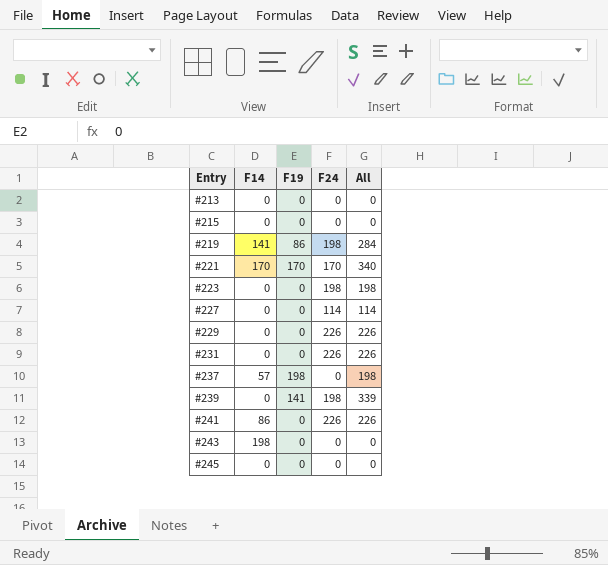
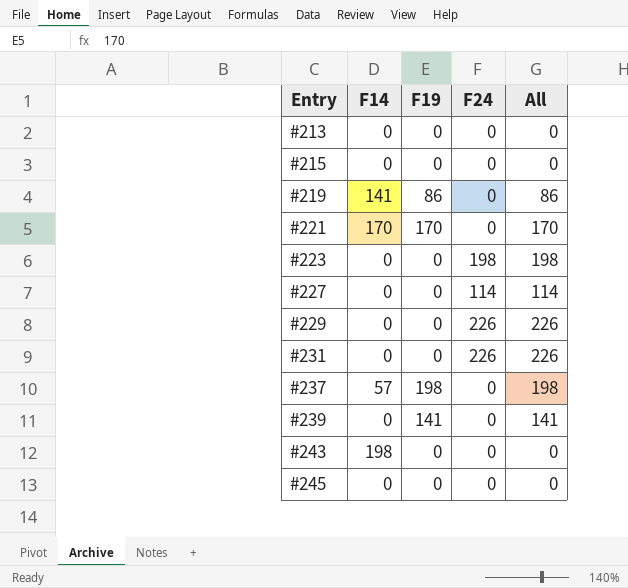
row #241: 86 | 0 | 226 | 226 -> none
#219 | F24: 198 -> 0
#219 | All: 284 -> 86
#221 | F24: 170 -> 0
#221 | All: 340 -> 170
#239 | F24: 198 -> 0
#239 | All: 339 -> 141

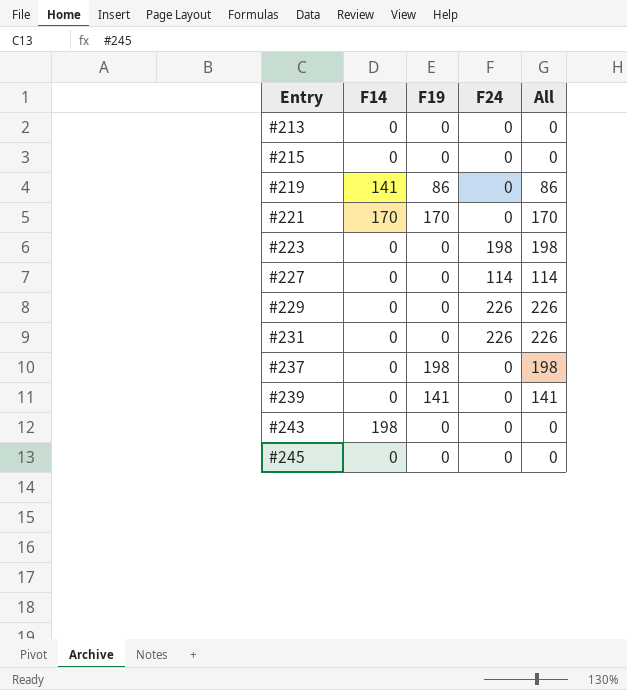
#237 | F14: 57 -> 0

